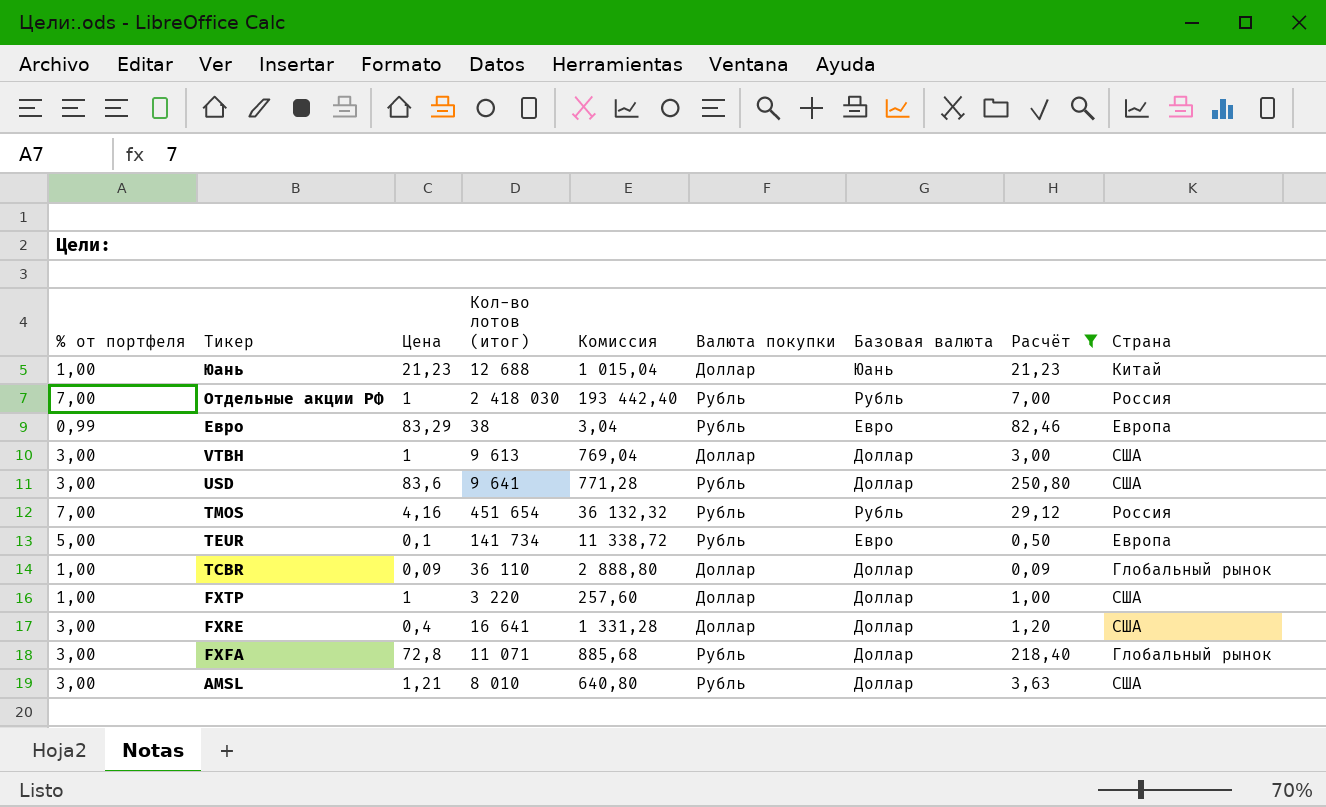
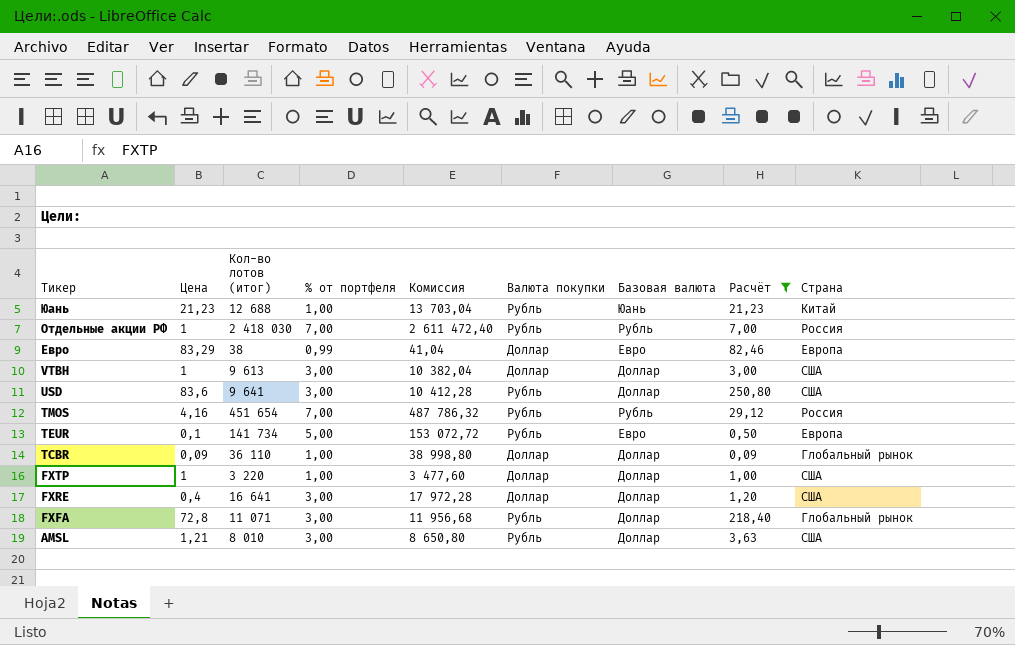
column % от портфеля | position: 1 -> 4
column Комиссия | formula: [Кол-во лотов (итог)] * 0,08 -> [Кол-во лотов (итог)] * 1,08
Юань | Валюта покупки: Доллар -> Рубль
Евро | Валюта покупки: Рубль -> Доллар

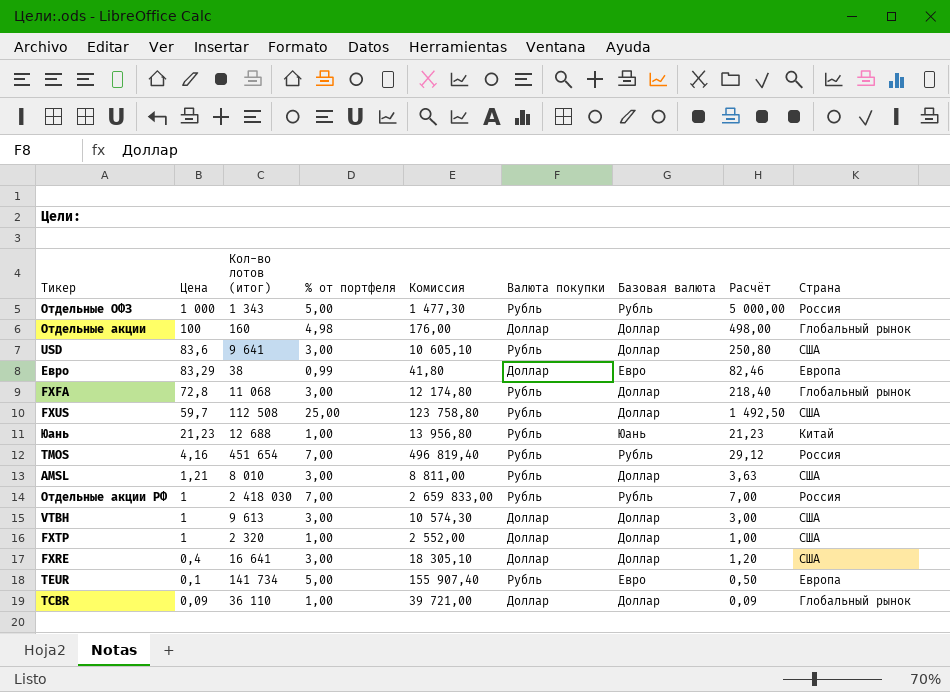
filter: Расчёт <= 250,80 -> none
row order: Тикер descending -> Цена descending
column Комиссия | formula: [Кол-во лотов (итог)] * 1,08 -> [Кол-во лотов (итог)] * 1,1
FXFA | Кол-во лотов (итог): 11 071 -> 11 068
FXTP | Кол-во лотов (итог): 3 220 -> 2 320

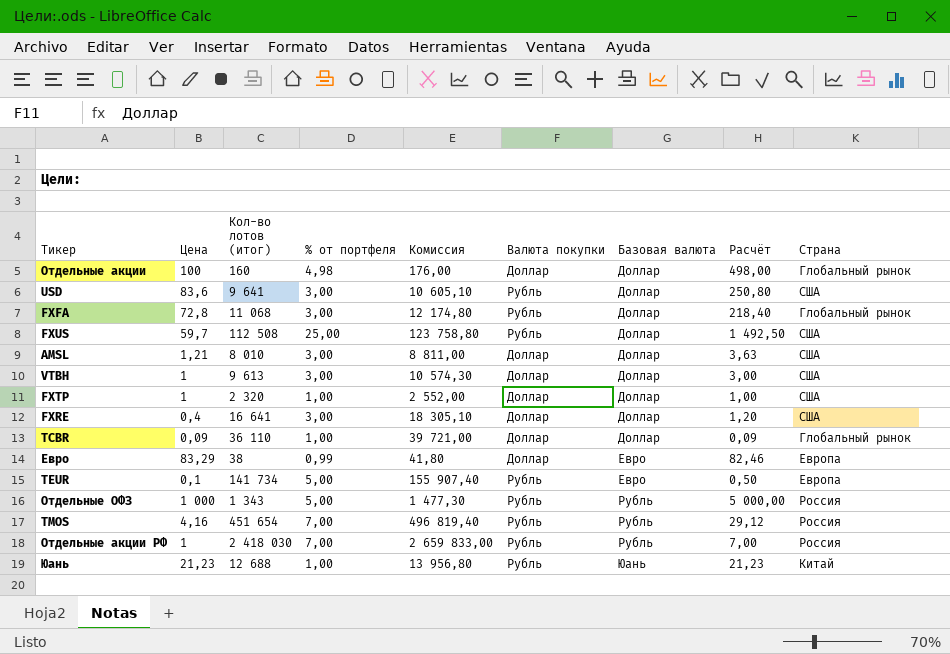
row order: Цена descending -> Базовая валюта ascending
AMSL | Валюта покупки: Рубль -> Доллар

